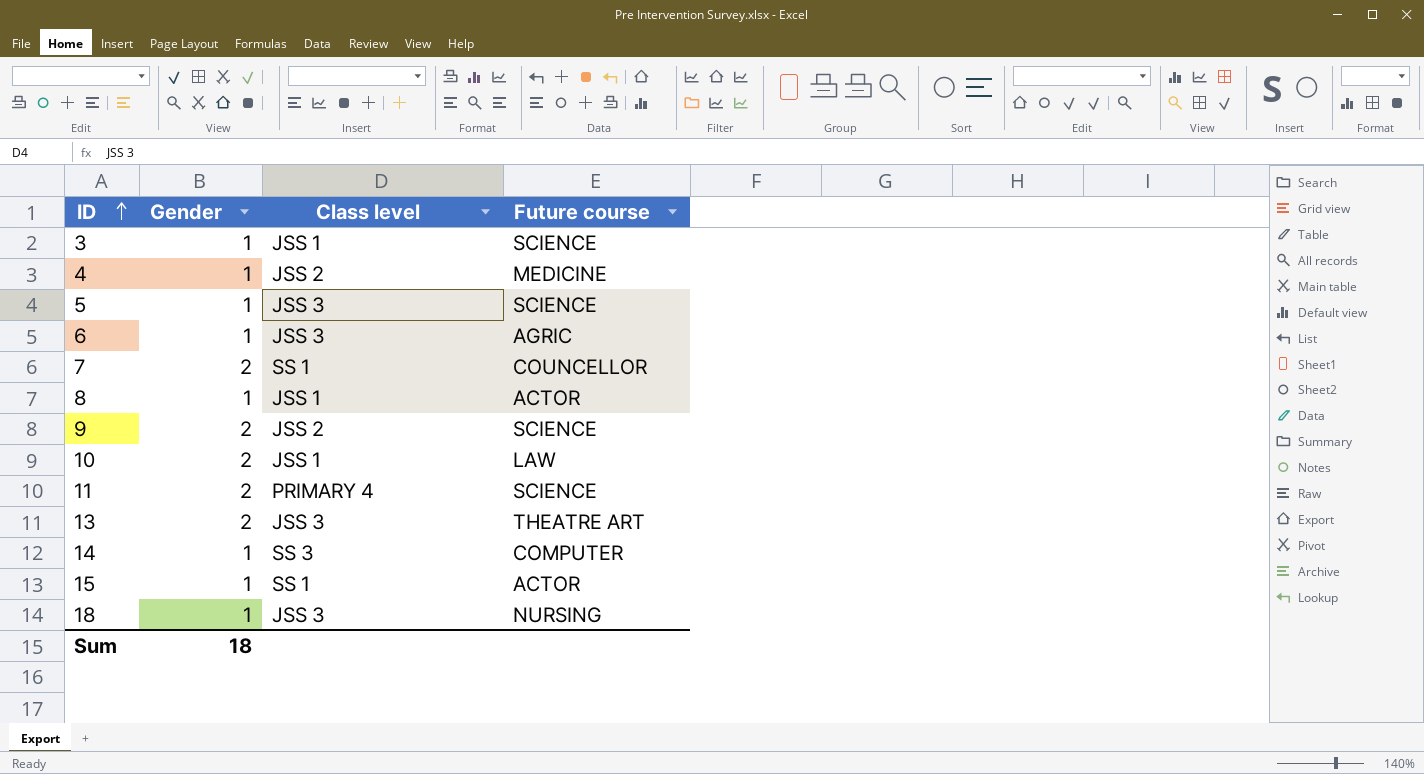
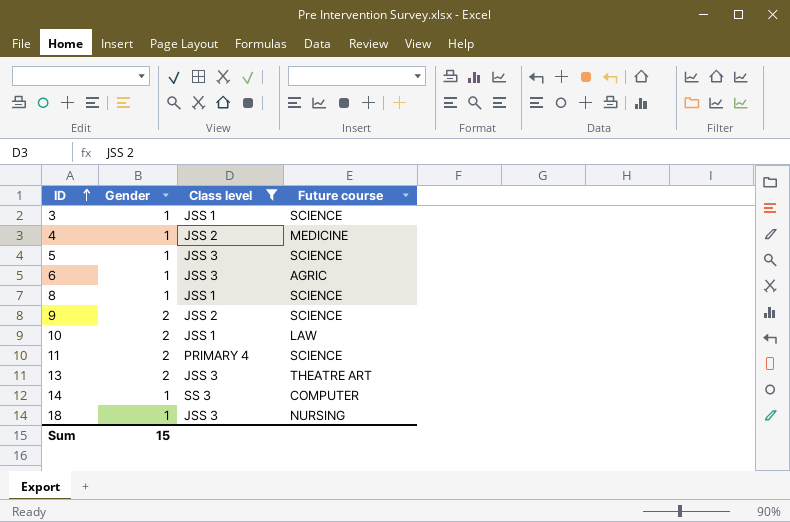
filter: none -> Class level != SS 1
8 | Future course: ACTOR -> SCIENCE
Sum | Gender: 18 -> 15

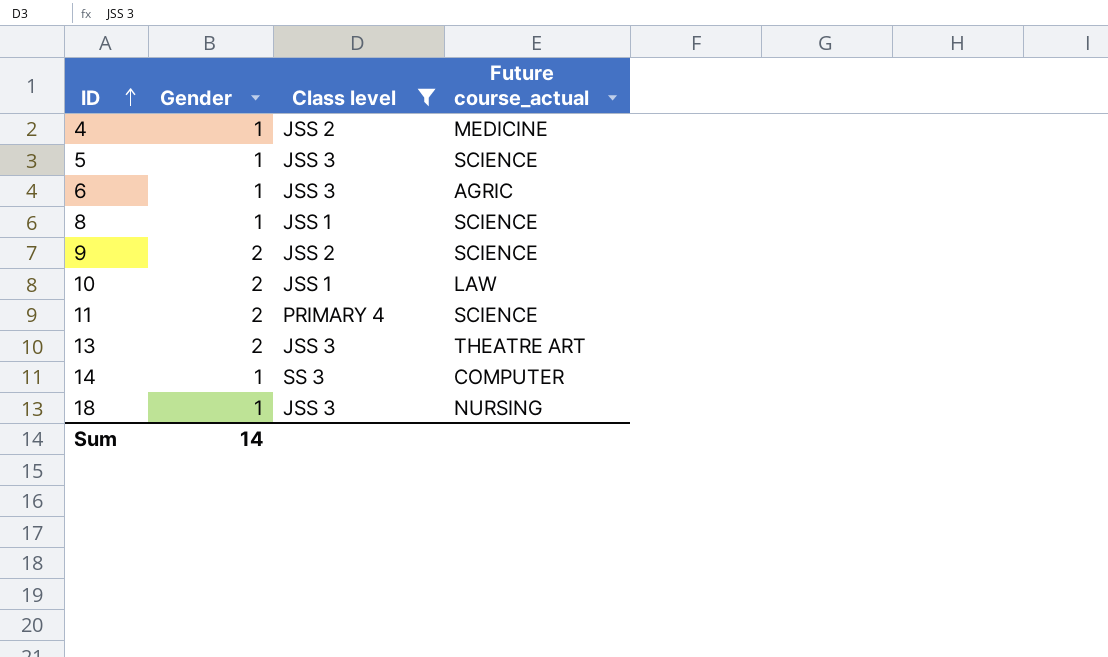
column name: Future course -> Future course_actual
row 3: 1 | JSS 1 | SCIENCE -> none
Sum | Gender: 15 -> 14

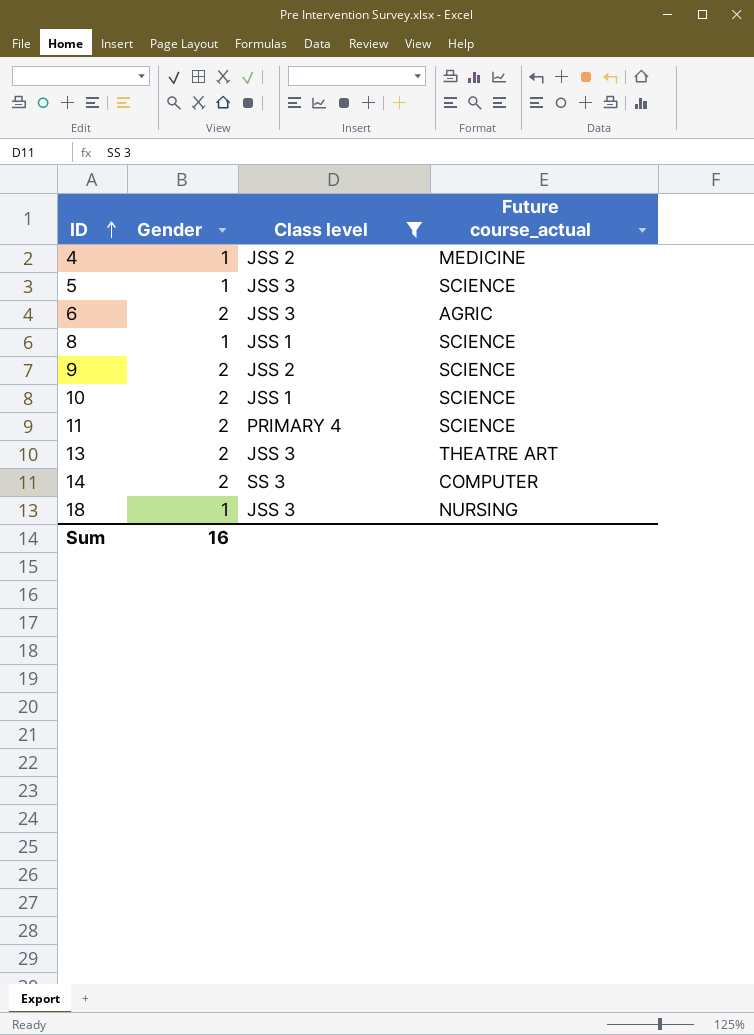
6 | Gender: 1 -> 2
10 | Future course_actual: LAW -> SCIENCE
14 | Gender: 1 -> 2
Sum | Gender: 14 -> 16

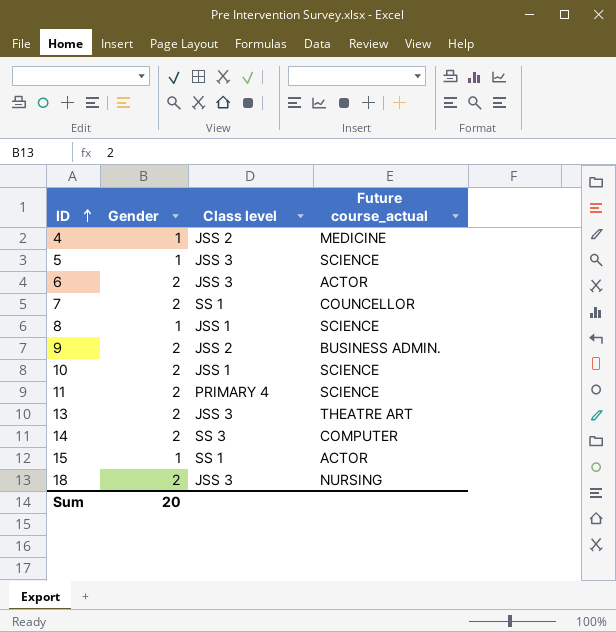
filter: Class level != SS 1 -> none
6 | Future course_actual: AGRIC -> ACTOR
9 | Future course_actual: SCIENCE -> BUSINESS ADMIN.
18 | Gender: 1 -> 2
Sum | Gender: 16 -> 20

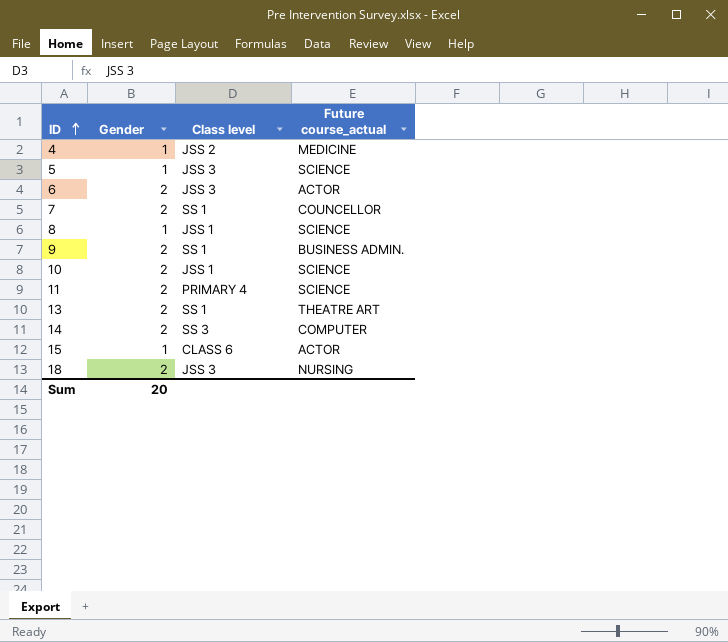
9 | Class level: JSS 2 -> SS 1
13 | Class level: JSS 3 -> SS 1
15 | Class level: SS 1 -> CLASS 6

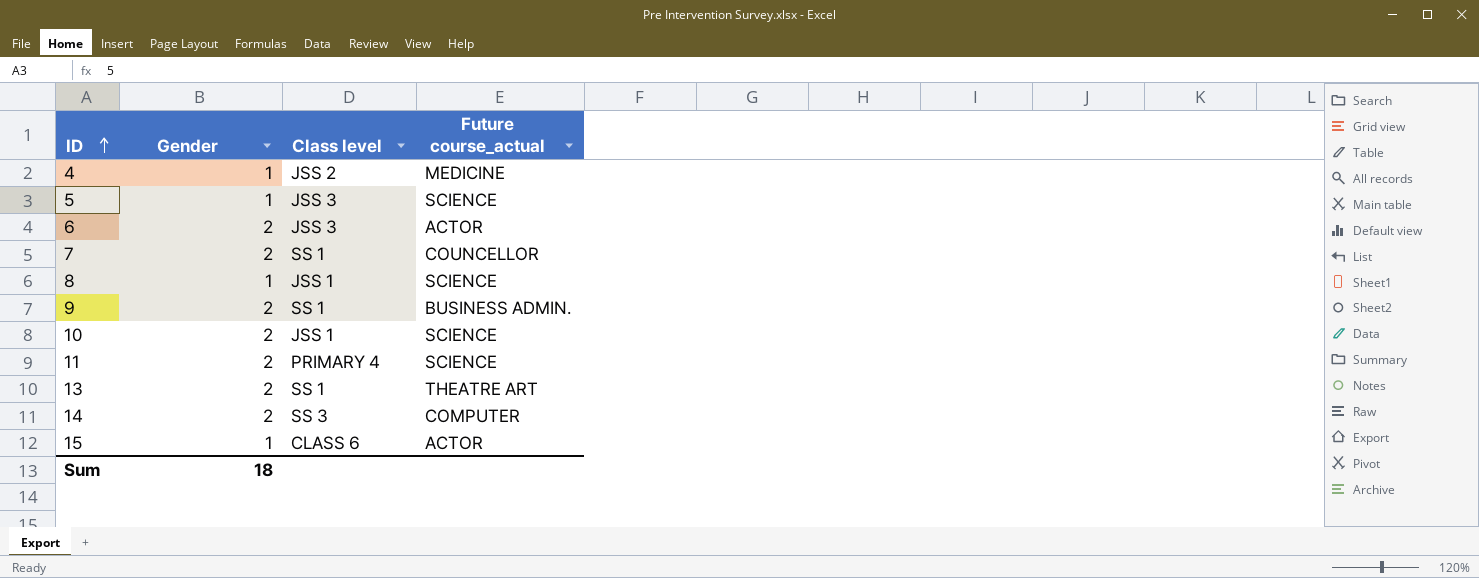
row 18: 2 | JSS 3 | NURSING -> none
Sum | Gender: 20 -> 18

